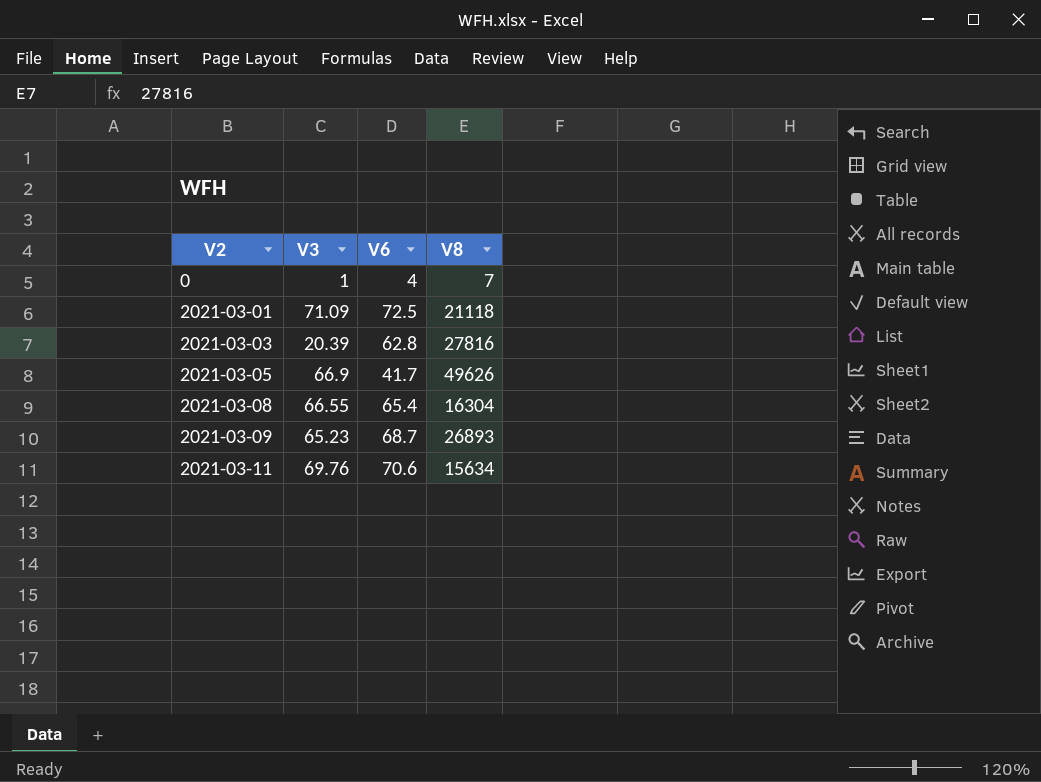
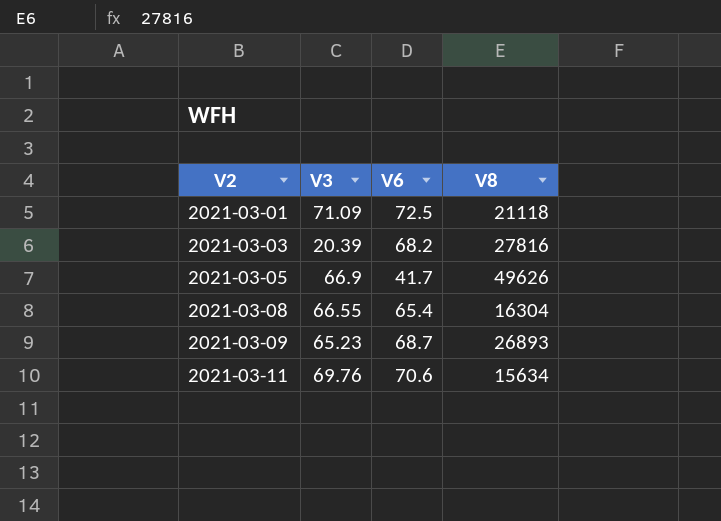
row 0: 1 | 4 | 7 -> none
2021-03-03 | V6: 62.8 -> 68.2

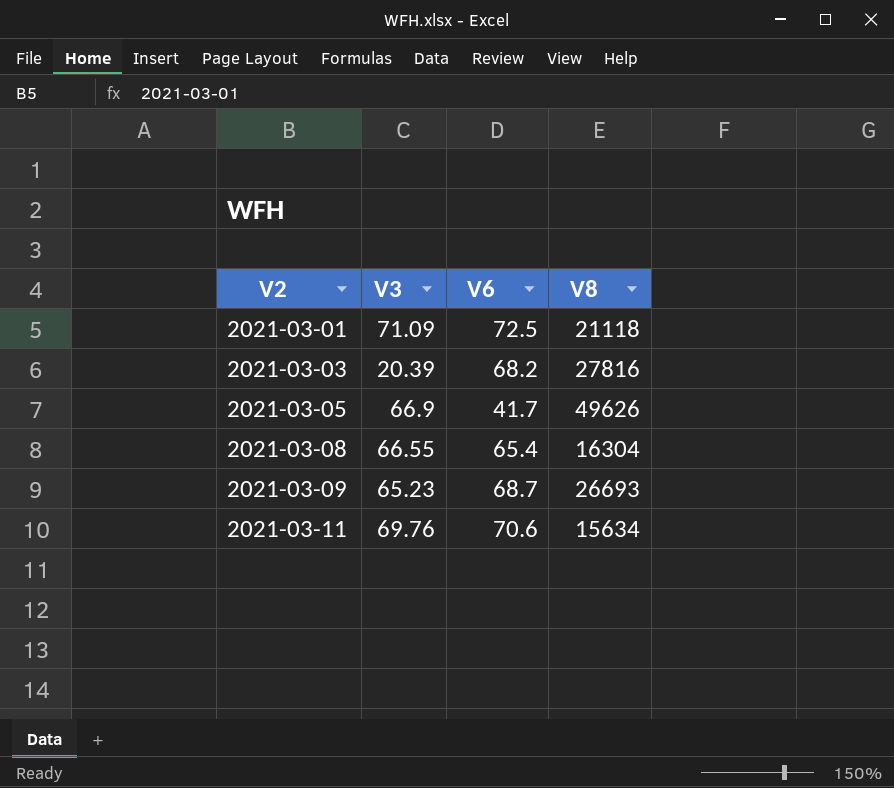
2021-03-09 | V8: 26893 -> 26693

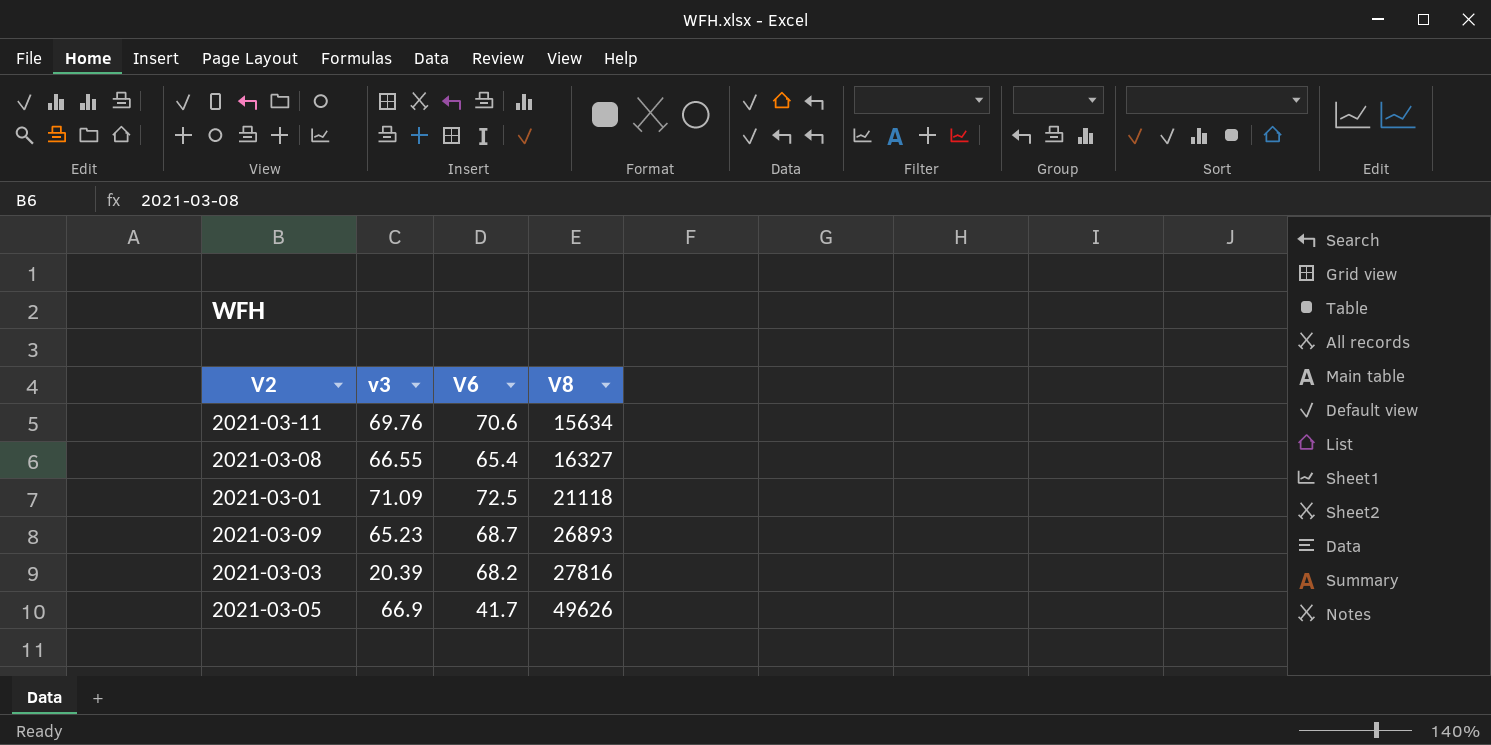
row order: V2 ascending -> V8 ascending
column name: V3 -> v3
2021-03-08 | V8: 16304 -> 16327
2021-03-09 | V8: 26693 -> 26893

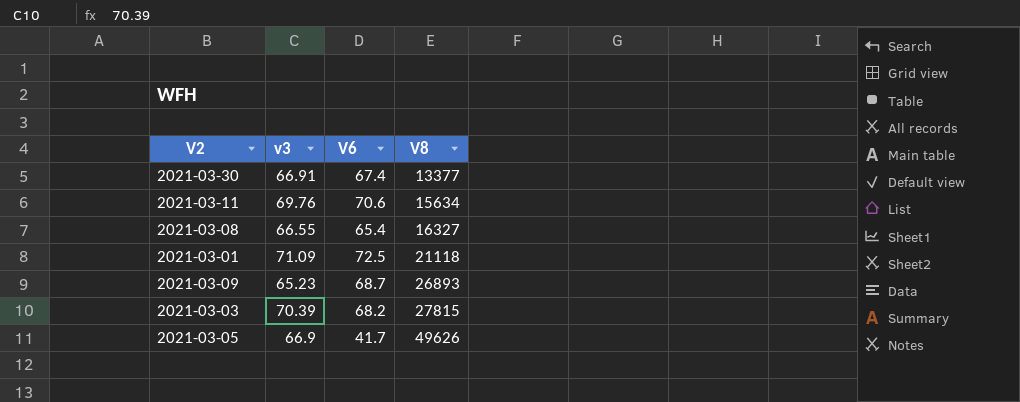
row 2021-03-30: none -> 66.91 | 67.4 | 13377
2021-03-03 | v3: 20.39 -> 70.39
2021-03-03 | V8: 27816 -> 27815

